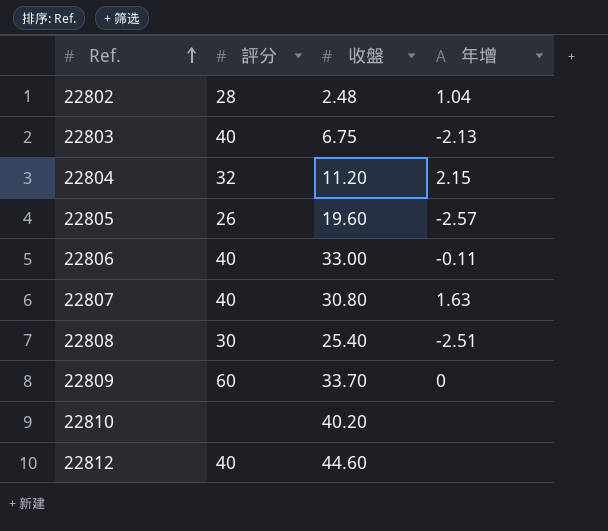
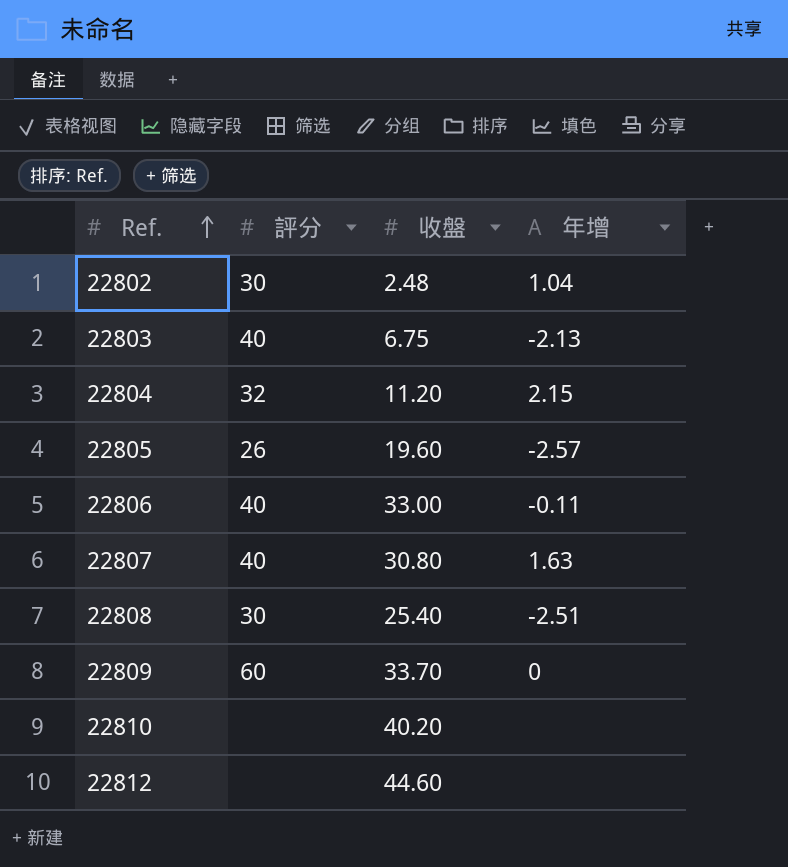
22802 | 評分: 28 -> 30
22812 | 評分: 40 -> none

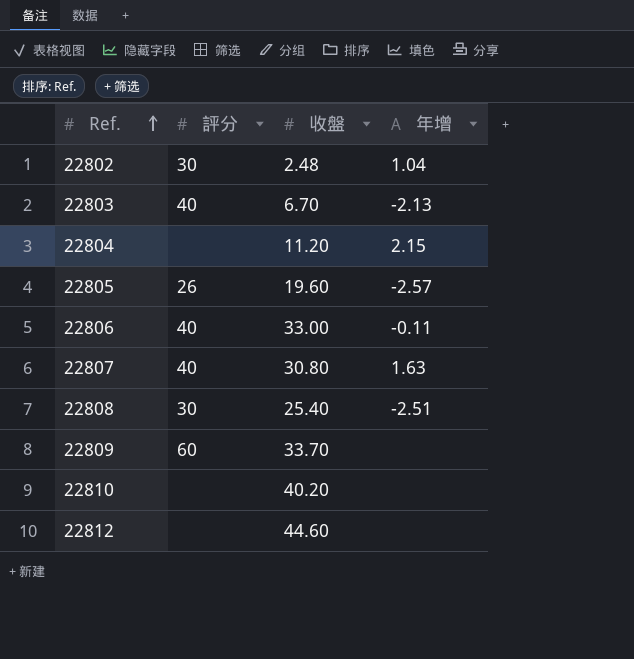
22803 | 收盤: 6.75 -> 6.70
22804 | 評分: 32 -> none
22809 | 年增: 0 -> none

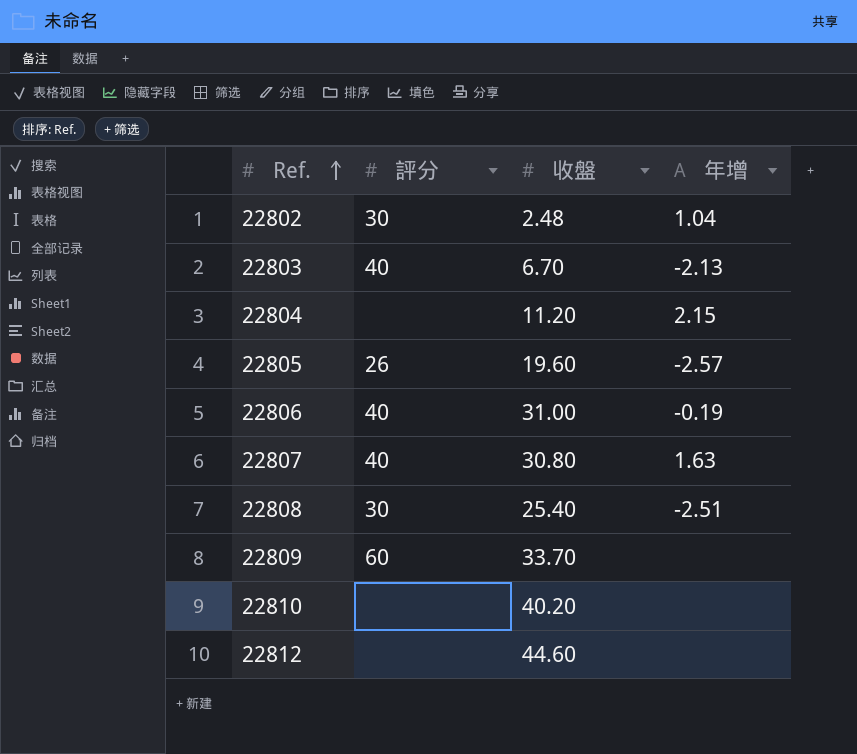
22806 | 收盤: 33.00 -> 31.00
22806 | 年增: -0.11 -> -0.19

